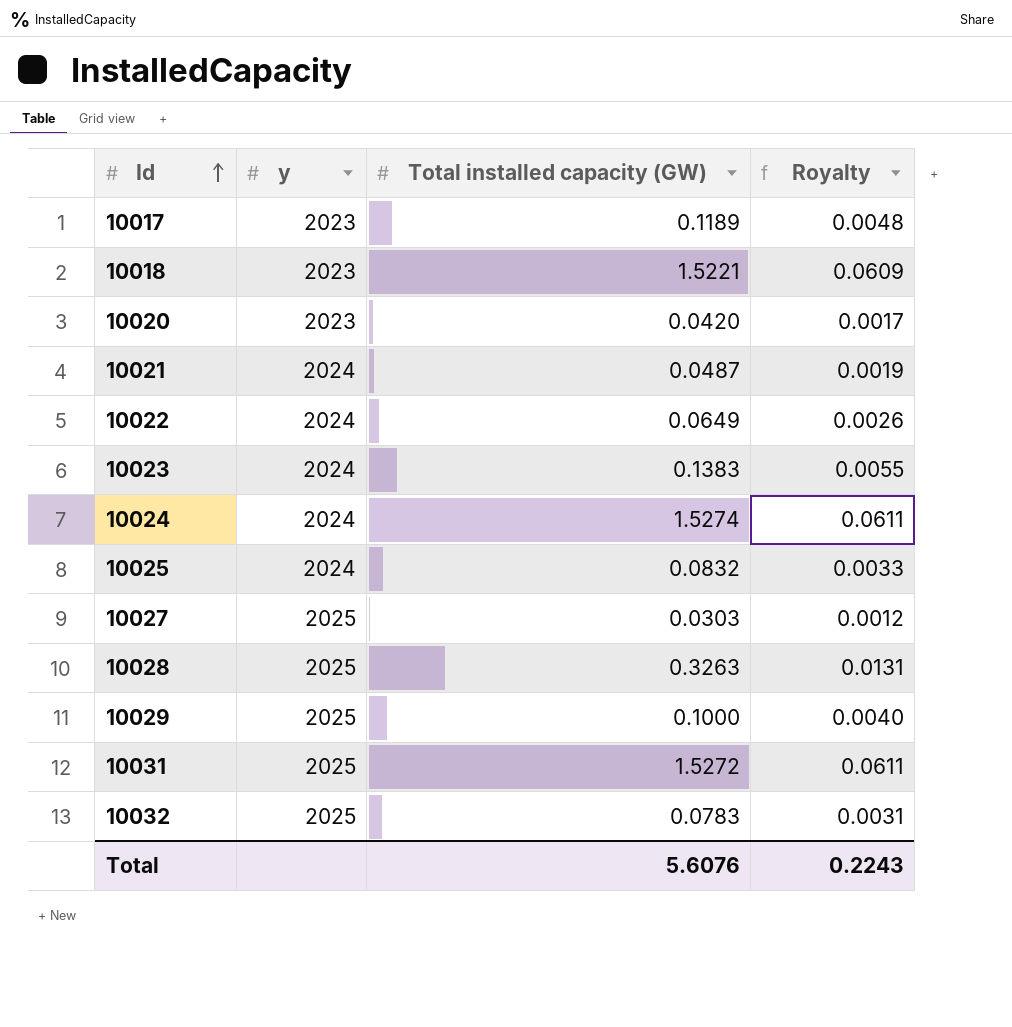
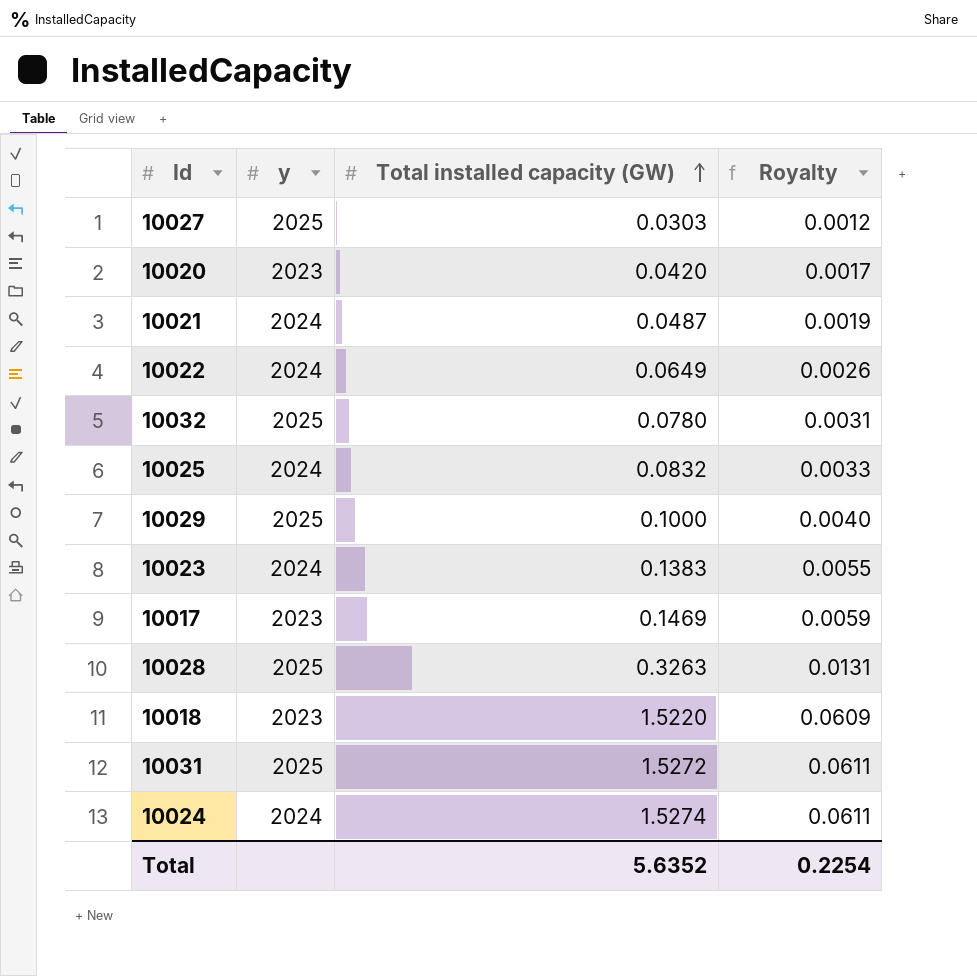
row order: Id ascending -> Total installed capacity (GW) ascending
10032 | Total installed capacity (GW): 0.0783 -> 0.0780
10017 | Total installed capacity (GW): 0.1189 -> 0.1469
10017 | Royalty: 0.0048 -> 0.0059
10018 | Total installed capacity (GW): 1.5221 -> 1.5220
Total | Total installed capacity (GW): 5.6076 -> 5.6352
Total | Royalty: 0.2243 -> 0.2254

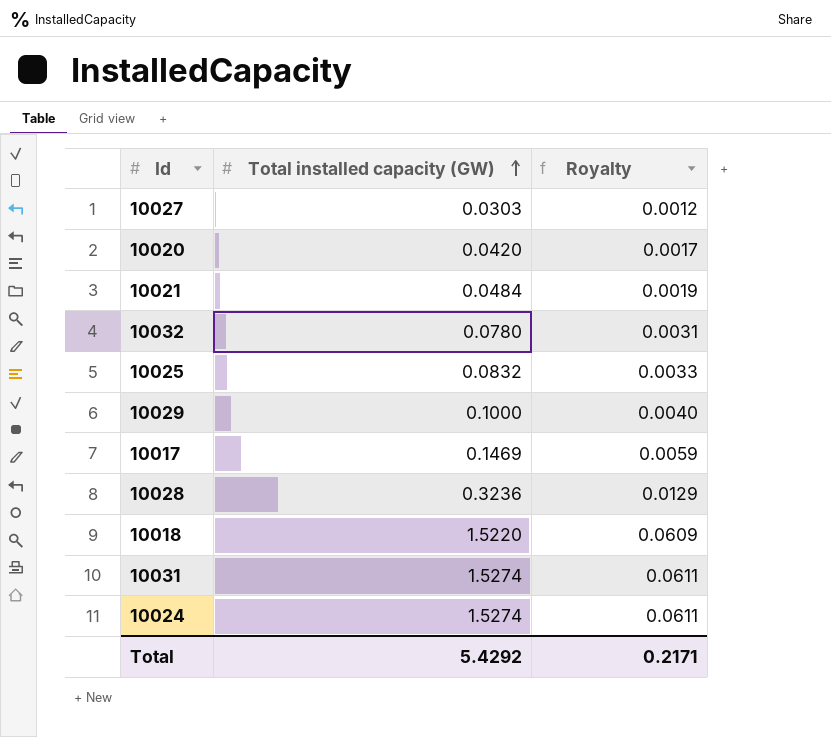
column y | position: 2 -> none
row 10022: 2024 | 0.0649 | 0.0026 -> none
row 10023: 2024 | 0.1383 | 0.0055 -> none
10021 | Total installed capacity (GW): 0.0487 -> 0.0484
10028 | Total installed capacity (GW): 0.3263 -> 0.3236
10028 | Royalty: 0.0131 -> 0.0129
10031 | Total installed capacity (GW): 1.5272 -> 1.5274
Total | Total installed capacity (GW): 5.6352 -> 5.4292
Total | Royalty: 0.2254 -> 0.2171

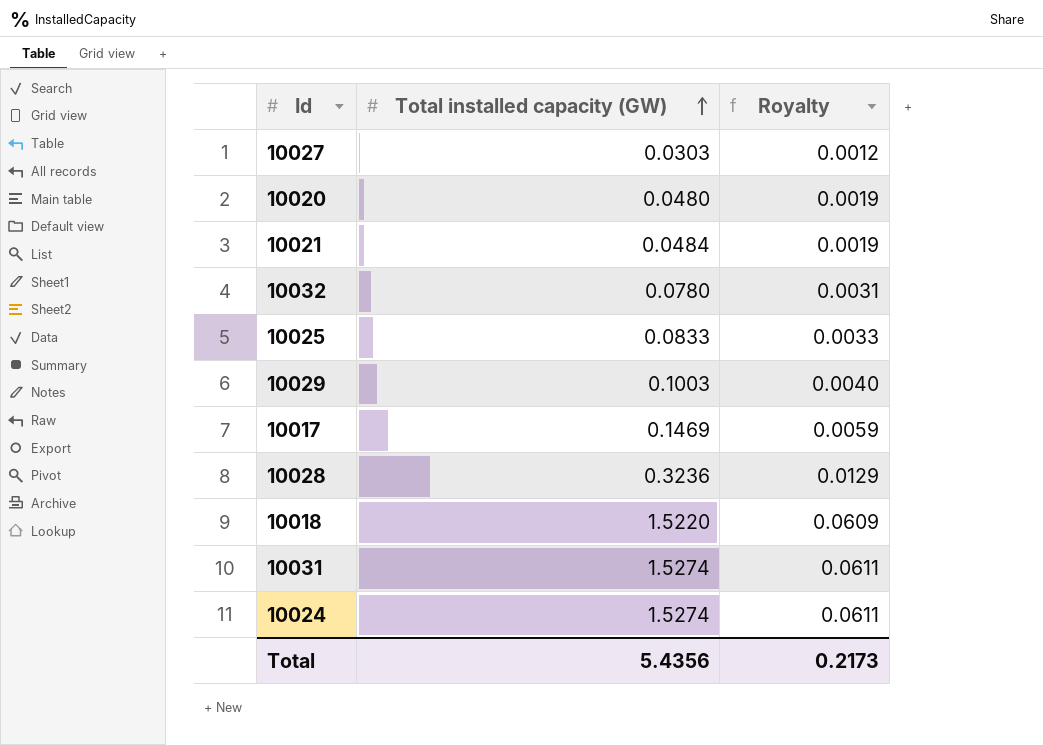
10020 | Total installed capacity (GW): 0.0420 -> 0.0480
10020 | Royalty: 0.0017 -> 0.0019
10025 | Total installed capacity (GW): 0.0832 -> 0.0833
10029 | Total installed capacity (GW): 0.1000 -> 0.1003
Total | Total installed capacity (GW): 5.4292 -> 5.4356
Total | Royalty: 0.2171 -> 0.2173

